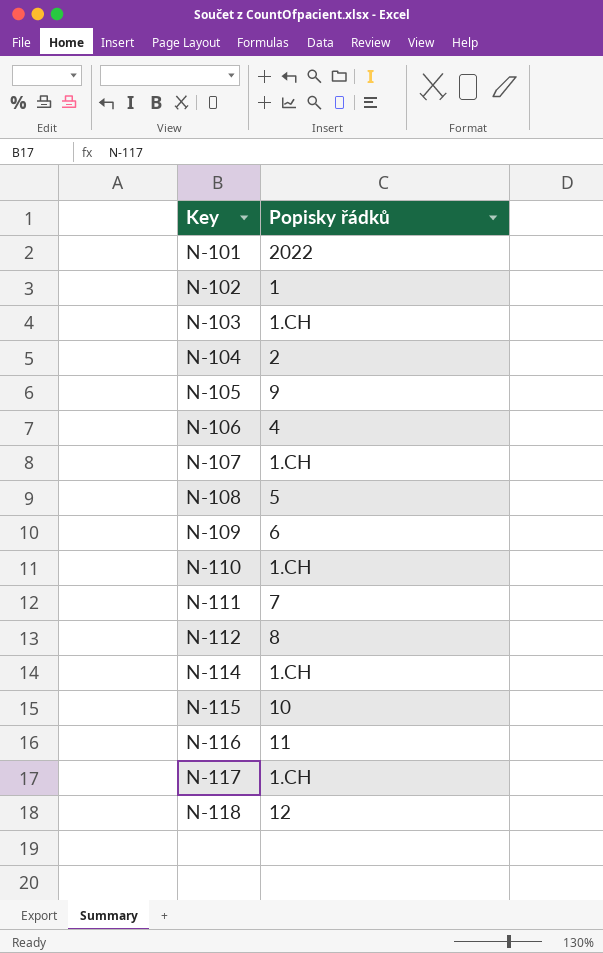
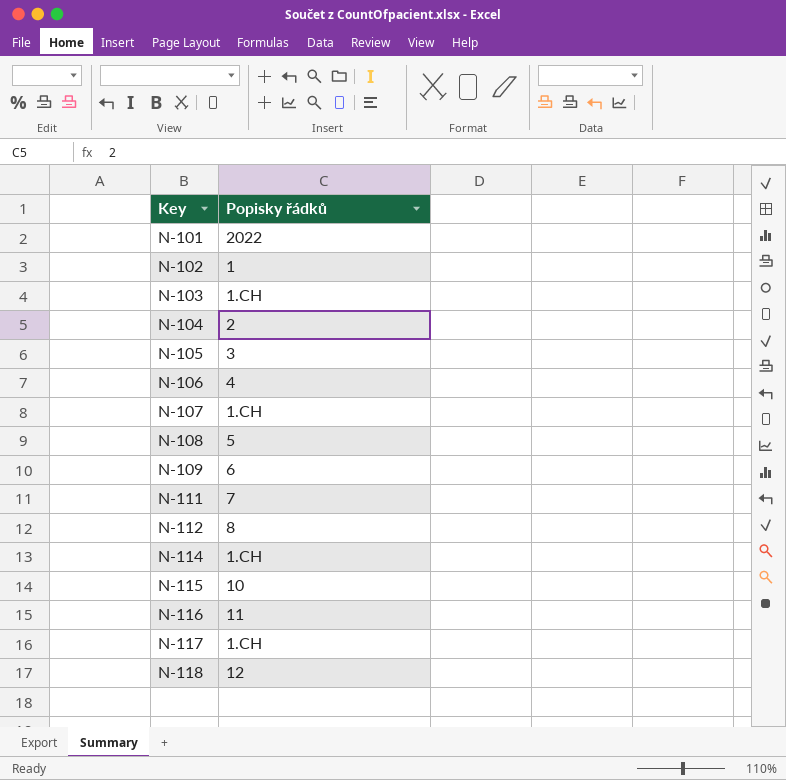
row N-110: 1.CH -> none
N-105 | Popisky řádků: 9 -> 3

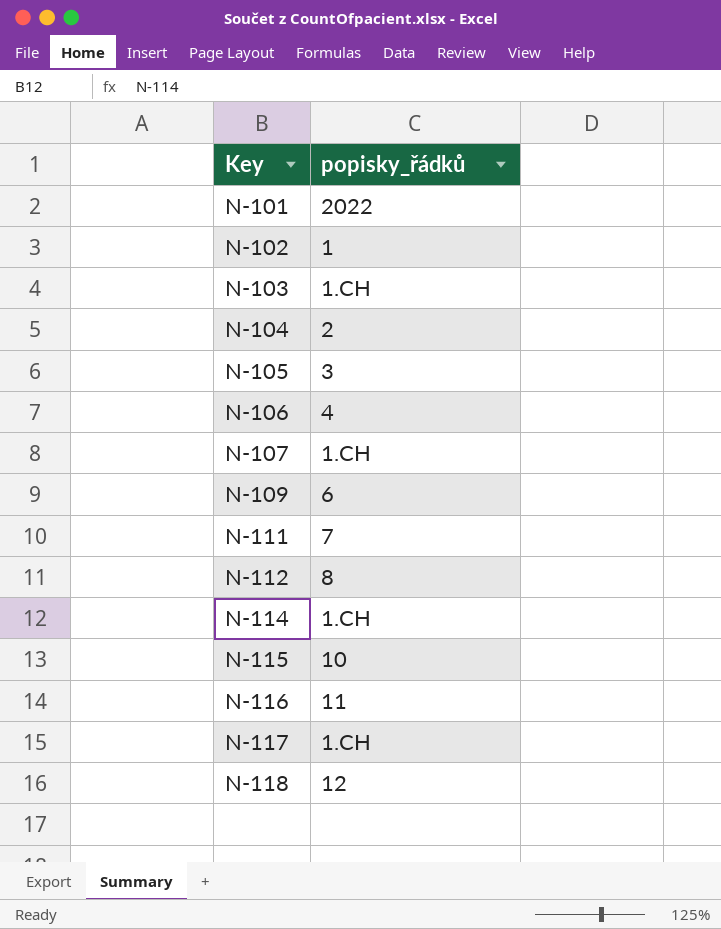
column name: Popisky řádků -> popisky_řádků
row N-108: 5 -> none

